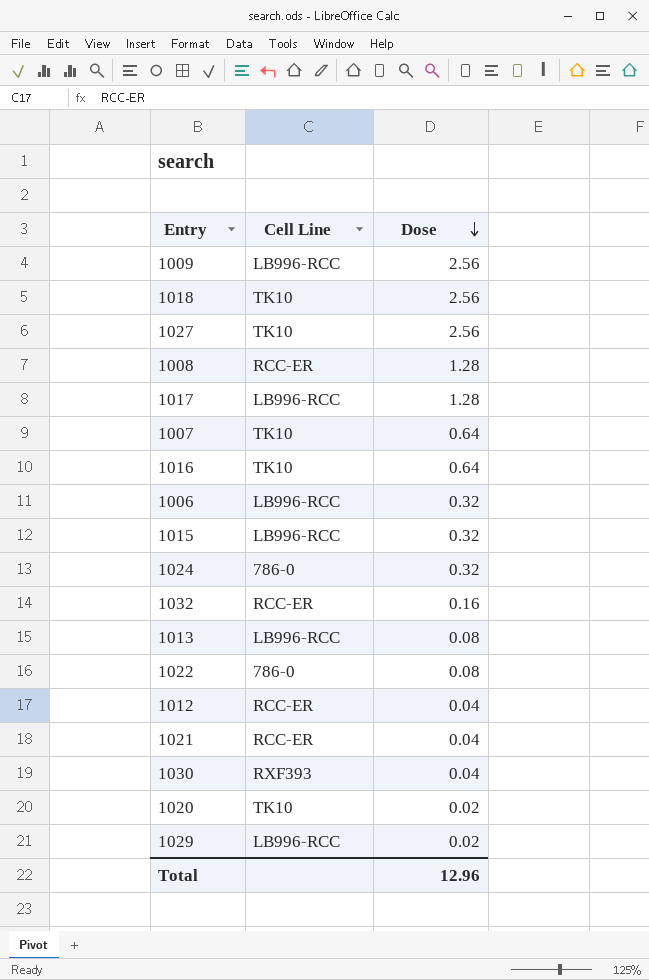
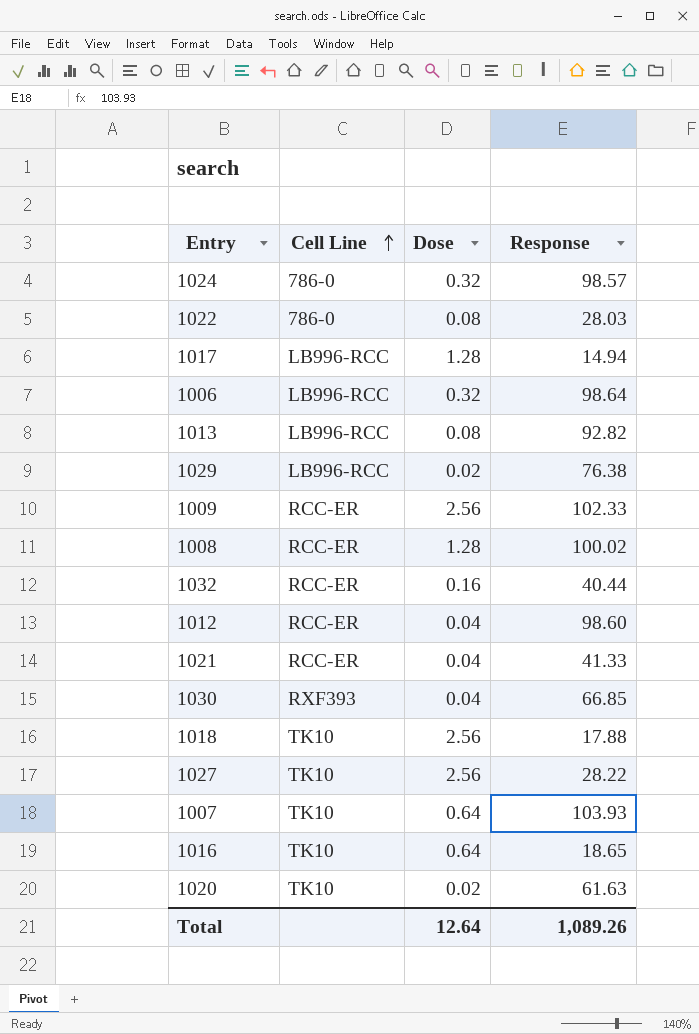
row order: Dose descending -> Cell Line ascending
column Response | position: none -> 4
row 1015: LB996-RCC | 0.32 -> none
1009 | Cell Line: LB996-RCC -> RCC-ER
Total | Dose: 12.96 -> 12.64

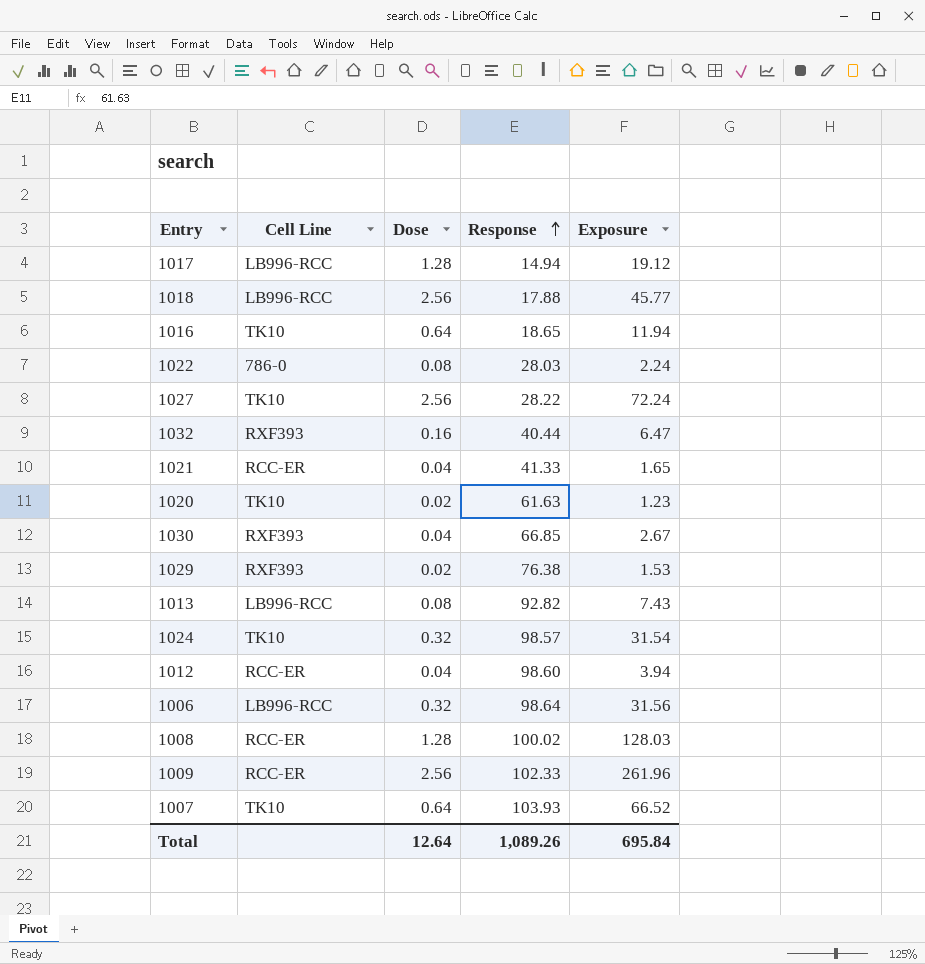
row order: Cell Line ascending -> Response ascending
column Exposure | formula: none -> [Dose] * [Response]
1018 | Cell Line: TK10 -> LB996-RCC
1032 | Cell Line: RCC-ER -> RXF393
1029 | Cell Line: LB996-RCC -> RXF393
1024 | Cell Line: 786-0 -> TK10

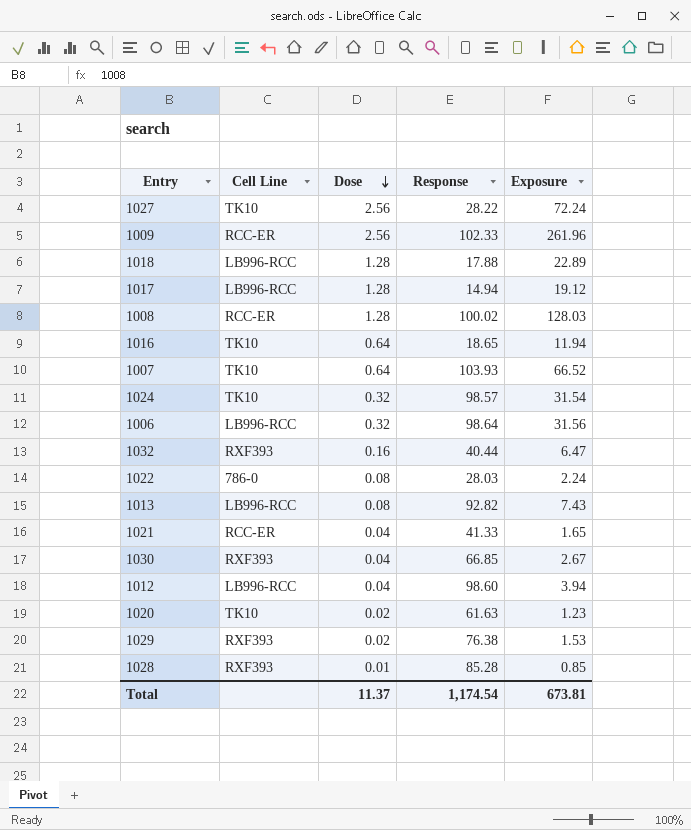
row order: Response ascending -> Dose descending
1018 | Dose: 2.56 -> 1.28
1018 | Exposure: 45.77 -> 22.89
1012 | Cell Line: RCC-ER -> LB996-RCC
row 1028: none -> RXF393 | 0.01 | 85.28 | 0.85
Total | Dose: 12.64 -> 11.37
Total | Response: 1,089.26 -> 1,174.54
Total | Exposure: 695.84 -> 673.81

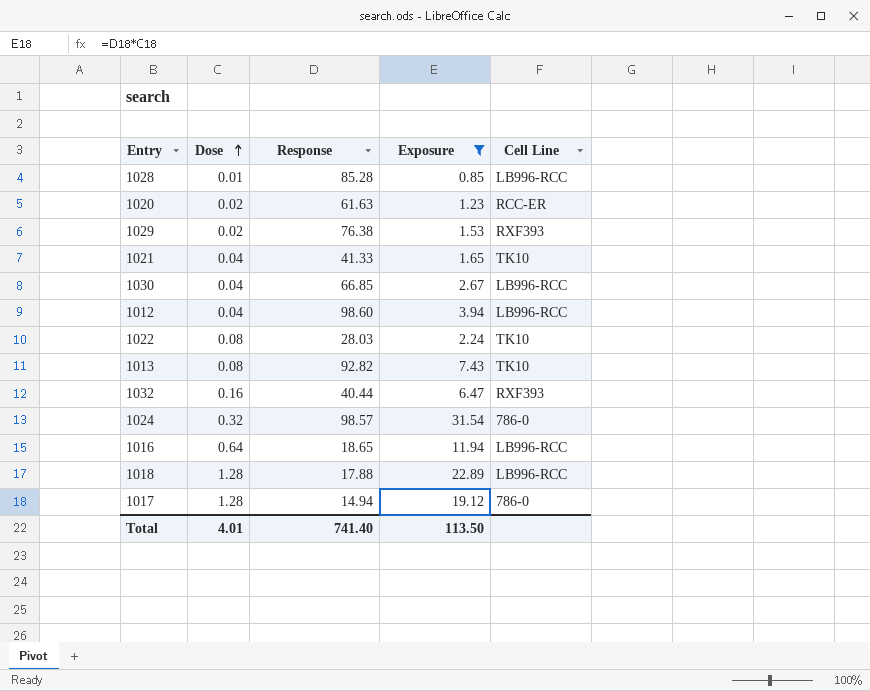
filter: none -> Exposure <= 31.54
row order: Dose descending -> Dose ascending
column Cell Line | position: 2 -> 5
1028 | Cell Line: RXF393 -> LB996-RCC
1020 | Cell Line: TK10 -> RCC-ER
1021 | Cell Line: RCC-ER -> TK10
1030 | Cell Line: RXF393 -> LB996-RCC
1022 | Cell Line: 786-0 -> TK10
1013 | Cell Line: LB996-RCC -> TK10
1024 | Cell Line: TK10 -> 786-0
1016 | Cell Line: TK10 -> LB996-RCC
1017 | Cell Line: LB996-RCC -> 786-0
Total | Dose: 11.37 -> 4.01
Total | Response: 1,174.54 -> 741.40
Total | Exposure: 673.81 -> 113.50

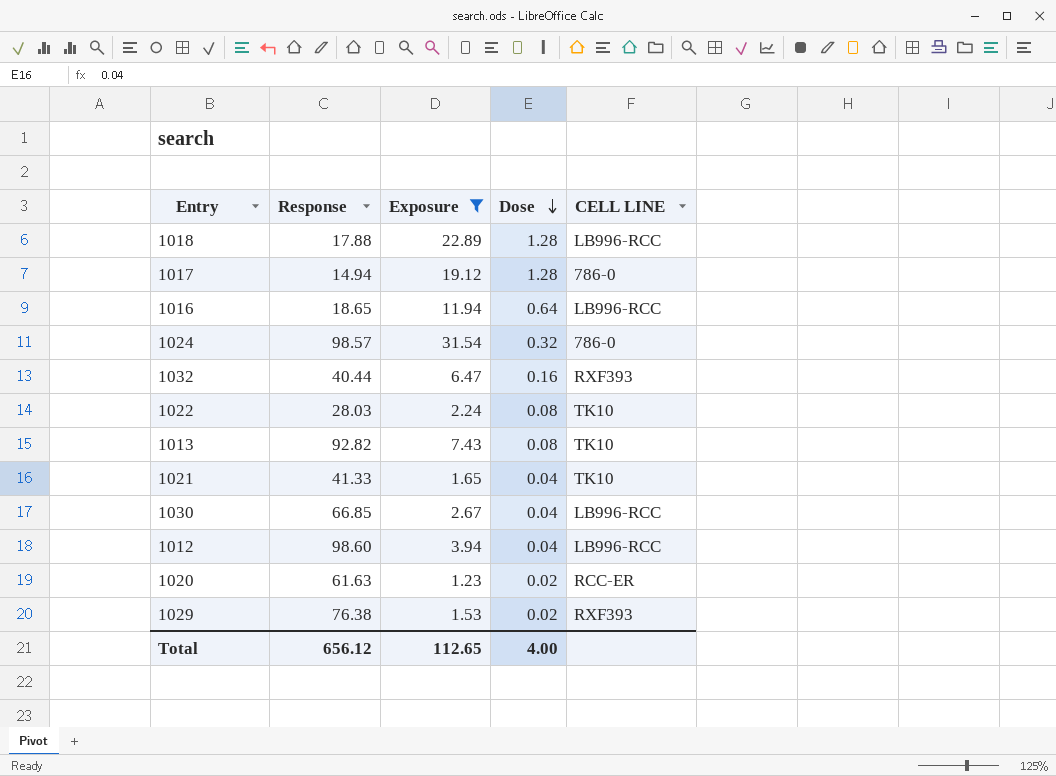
row order: Dose ascending -> Dose descending
column Dose | position: 2 -> 4
column name: Cell Line -> CELL LINE
row 1028: 0.01 | 85.28 | 0.85 | LB996-RCC -> none
Total | Response: 741.40 -> 656.12
Total | Exposure: 113.50 -> 112.65
Total | Dose: 4.01 -> 4.00

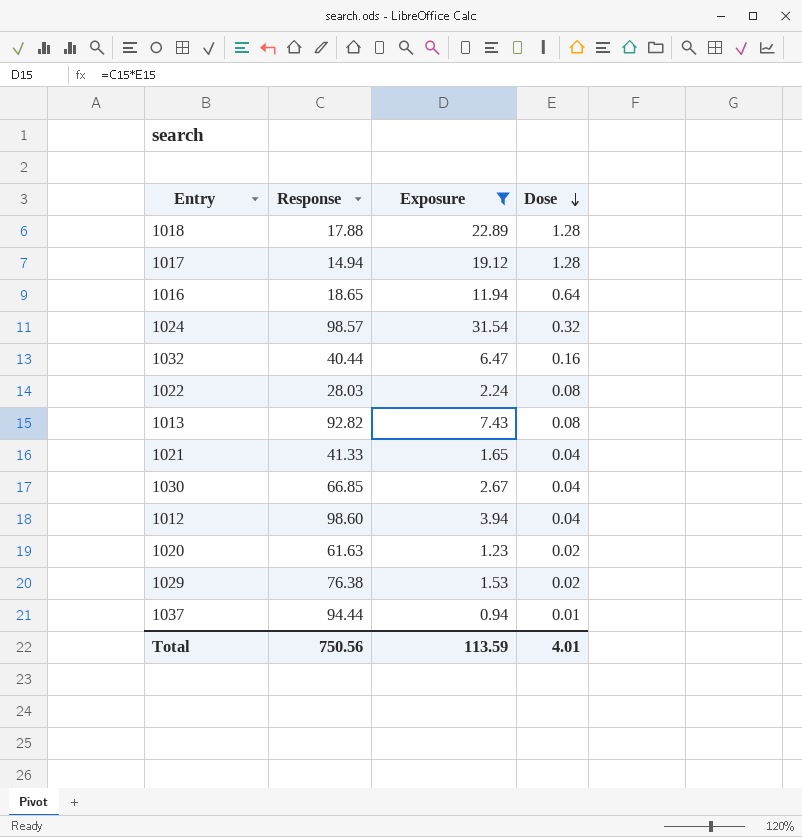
column CELL LINE | position: 5 -> none
row 1037: none -> 94.44 | 0.94 | 0.01
Total | Response: 656.12 -> 750.56
Total | Exposure: 112.65 -> 113.59
Total | Dose: 4.00 -> 4.01

